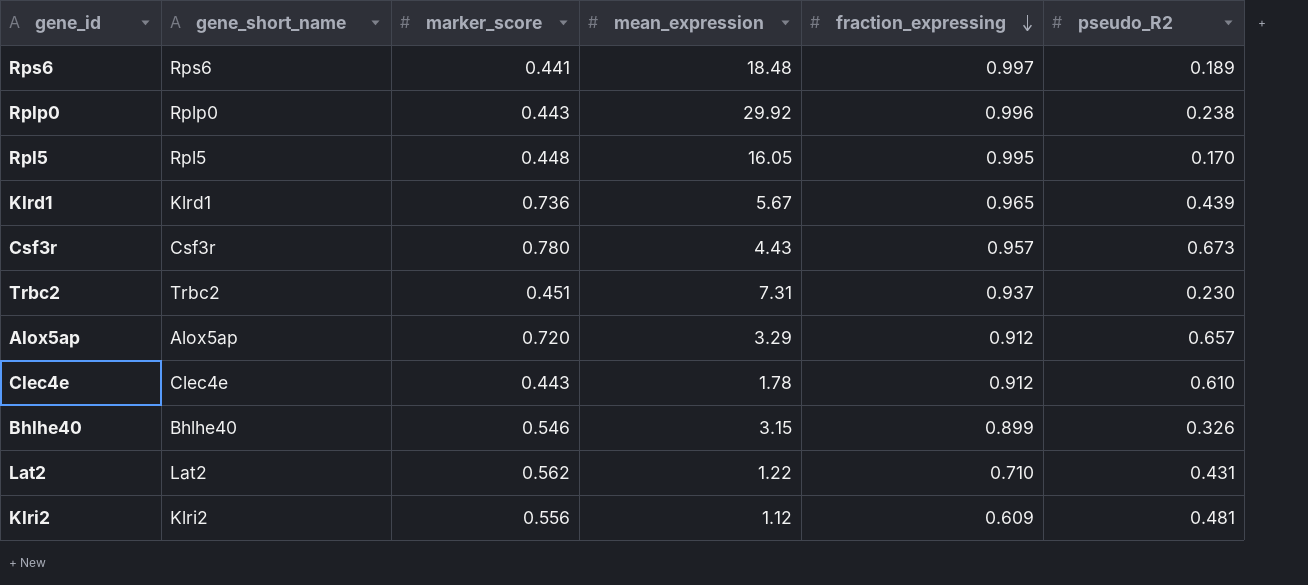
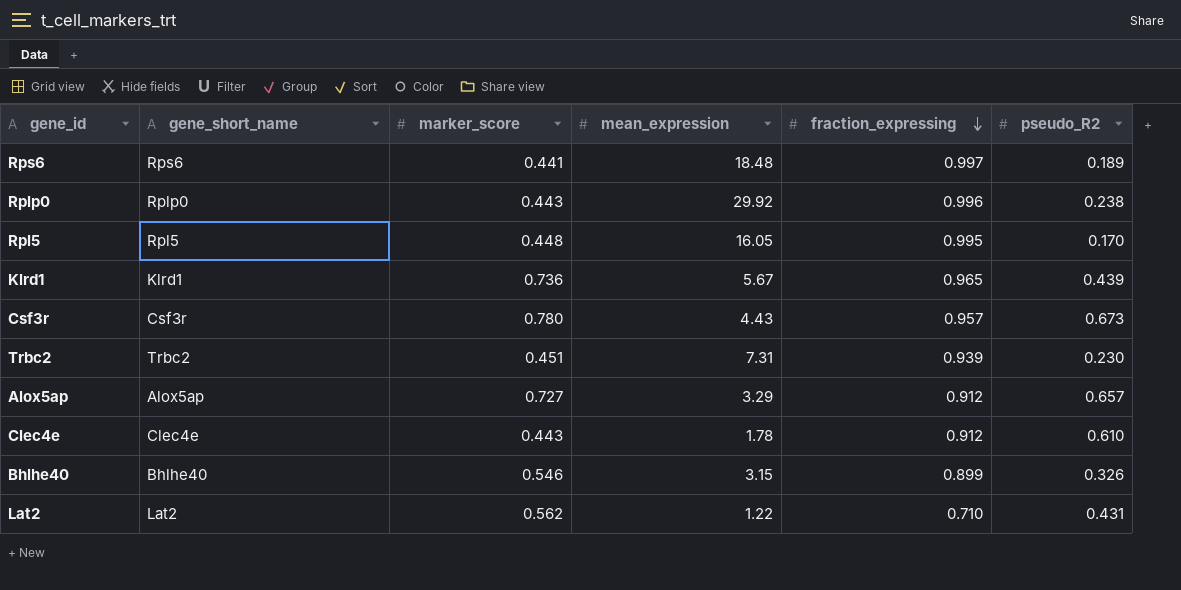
row Klri2: Klri2 | 0.556 | 1.12 | 0.609 | 0.481 -> none
Trbc2 | fraction_expressing: 0.937 -> 0.939
Alox5ap | marker_score: 0.720 -> 0.727

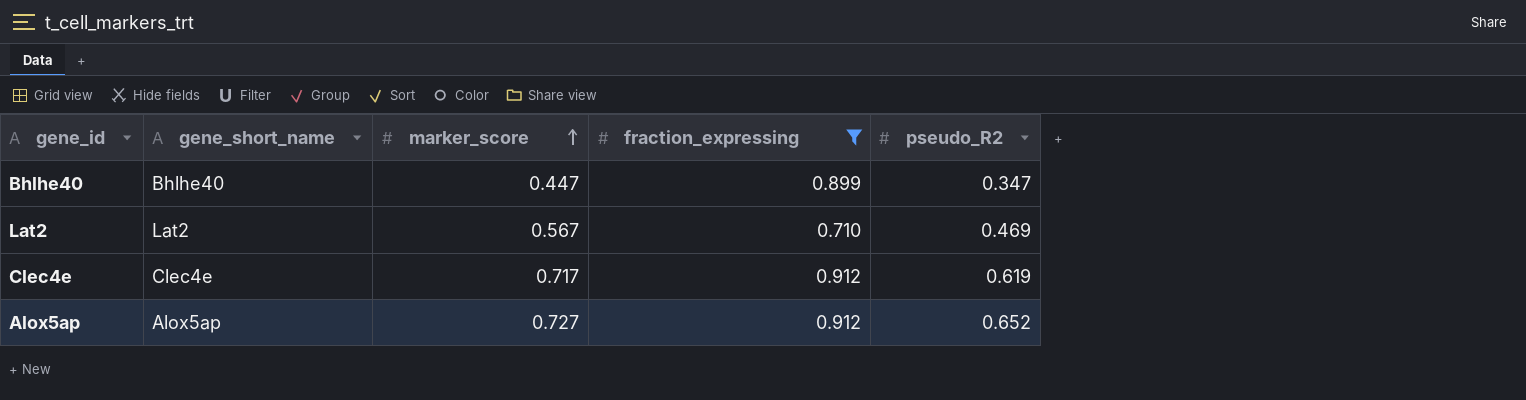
filter: none -> fraction_expressing <= 0.912
row order: fraction_expressing descending -> marker_score ascending
column mean_expression | position: 4 -> none
Bhlhe40 | marker_score: 0.546 -> 0.447
Bhlhe40 | pseudo_R2: 0.326 -> 0.347
Lat2 | marker_score: 0.562 -> 0.567
Lat2 | pseudo_R2: 0.431 -> 0.469
Clec4e | marker_score: 0.443 -> 0.717
Clec4e | pseudo_R2: 0.610 -> 0.619
Alox5ap | pseudo_R2: 0.657 -> 0.652

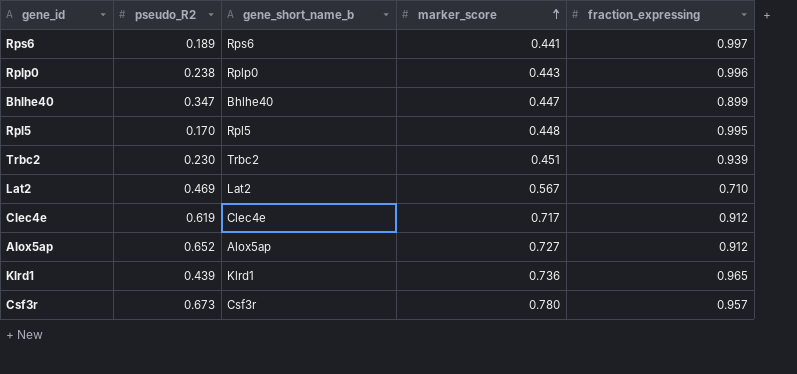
filter: fraction_expressing <= 0.912 -> none
column pseudo_R2 | position: 5 -> 2
column name: gene_short_name -> gene_short_name_b

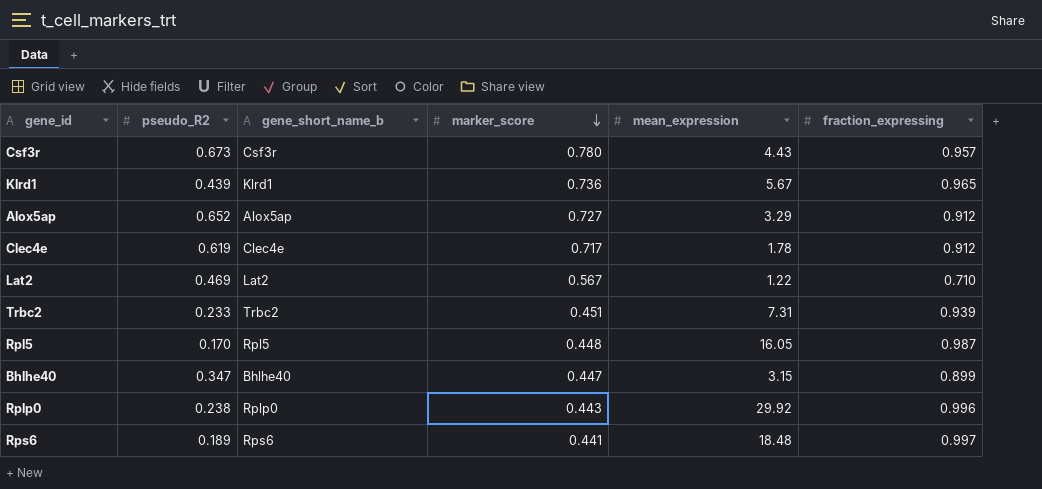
row order: marker_score ascending -> marker_score descending
column mean_expression | position: none -> 5
Trbc2 | pseudo_R2: 0.230 -> 0.233
Rpl5 | fraction_expressing: 0.995 -> 0.987

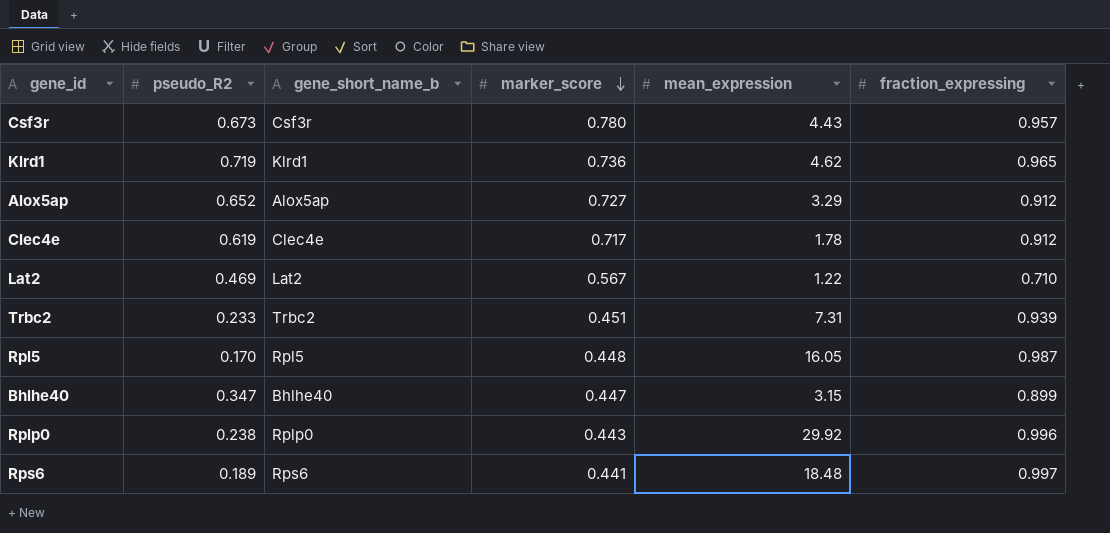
Klrd1 | pseudo_R2: 0.439 -> 0.719
Klrd1 | mean_expression: 5.67 -> 4.62

